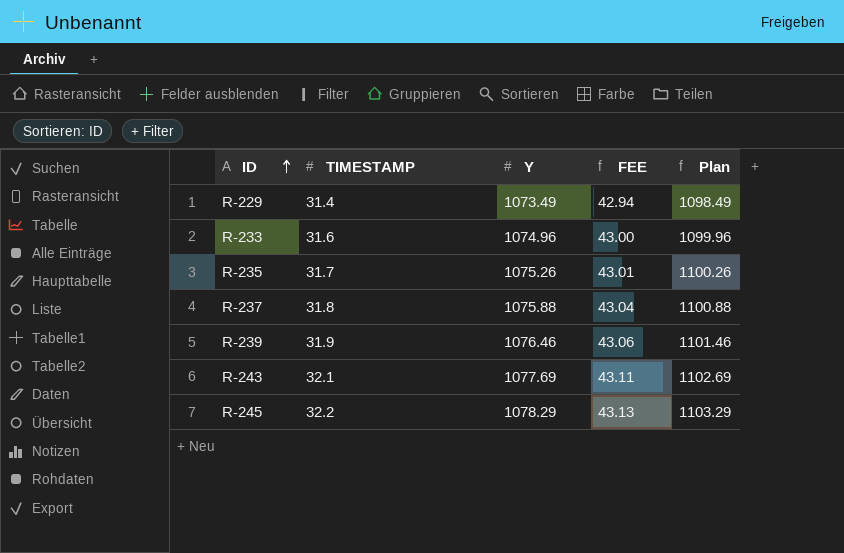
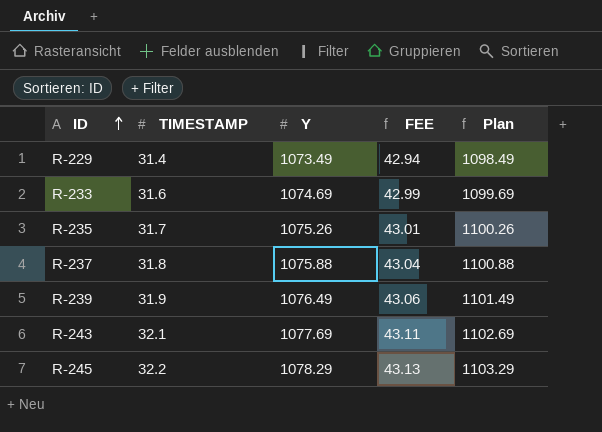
R-233 | Y: 1074.96 -> 1074.69
R-233 | FEE: 43.00 -> 42.99
R-233 | Plan: 1099.96 -> 1099.69
R-239 | Y: 1076.46 -> 1076.49
R-239 | Plan: 1101.46 -> 1101.49

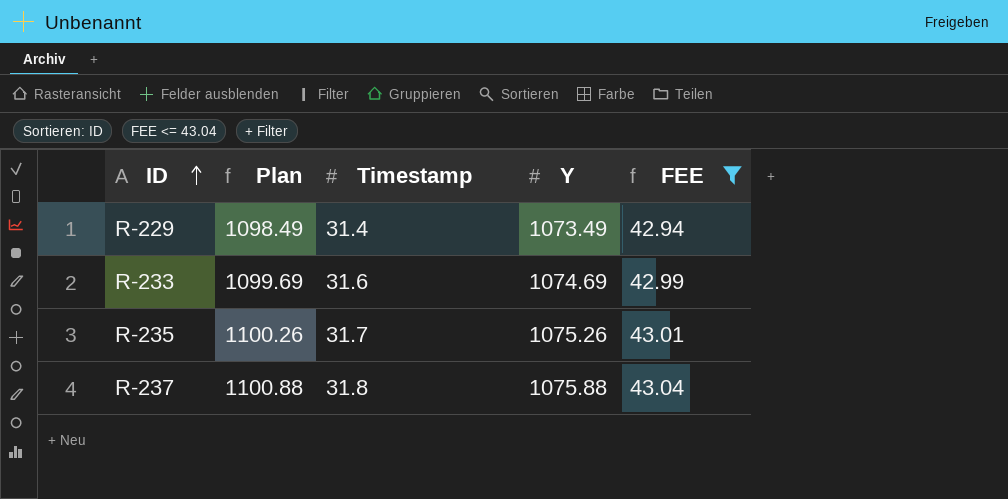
filter: none -> FEE <= 43.04
column Plan | position: 5 -> 2
column name: TIMESTAMP -> Timestamp

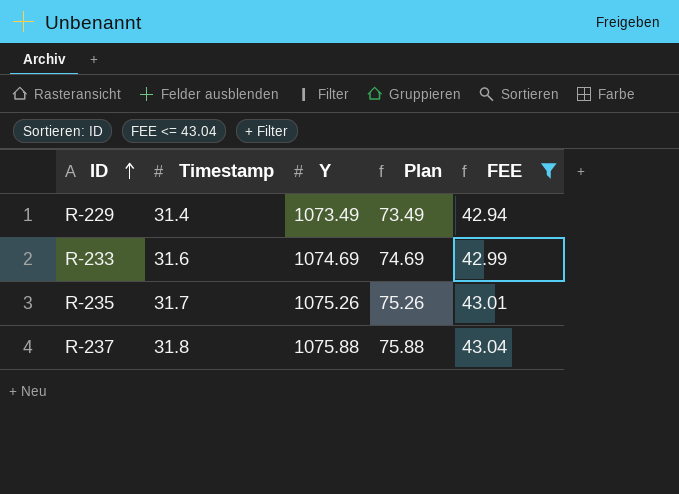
column Plan | formula: [Y] + 25 -> [Y] - 1000
column Plan | position: 2 -> 4

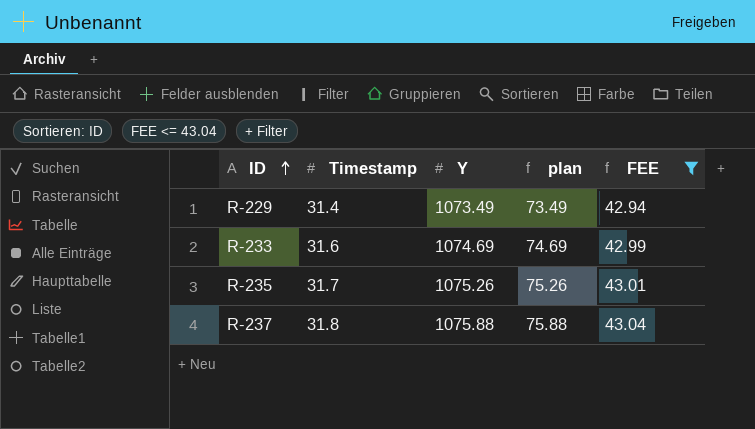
column name: Plan -> plan

